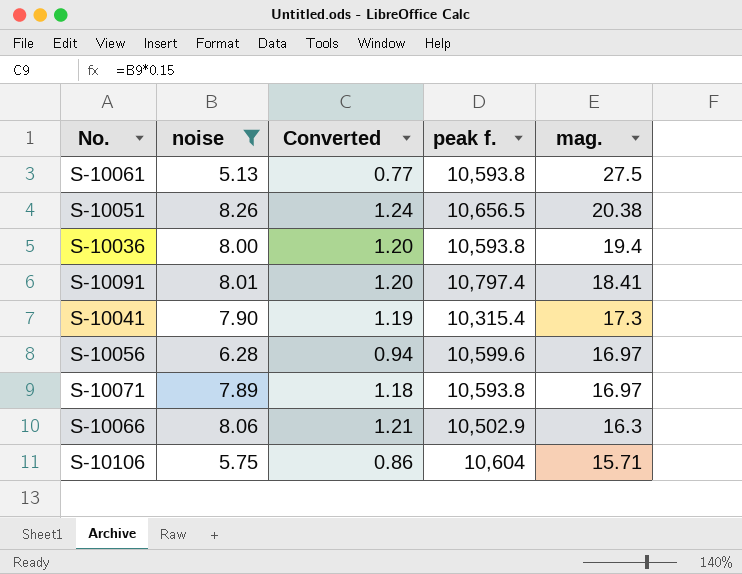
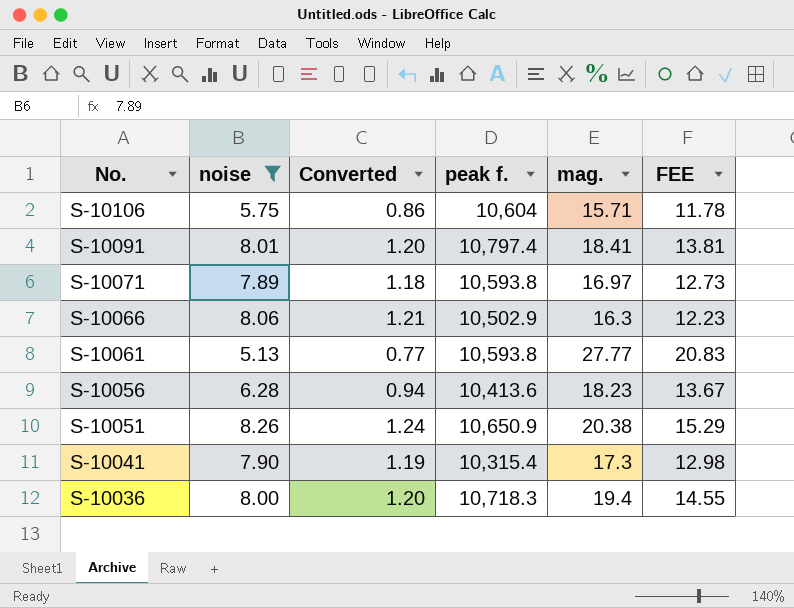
row order: mag. descending -> No. descending
column FEE | formula: none -> [mag.] * 0.75
S-10061 | mag.: 27.5 -> 27.77
S-10056 | peak f.: 10,599.6 -> 10,413.6
S-10056 | mag.: 16.97 -> 18.23
S-10051 | peak f.: 10,656.5 -> 10,650.9
S-10036 | peak f.: 10,593.8 -> 10,718.3

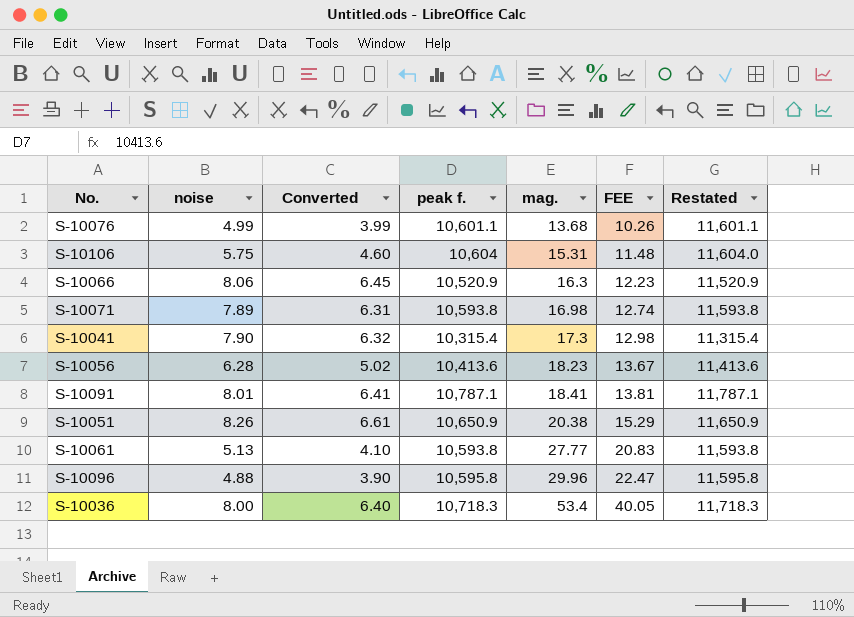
filter: noise >= 5.13 -> none
row order: No. descending -> mag. ascending
column Converted | formula: [noise] * 0.15 -> [noise] * 0.8
column Restated | formula: none -> [peak f.] + 1000
S-10106 | mag.: 15.71 -> 15.31
S-10106 | FEE: 11.78 -> 11.48
S-10066 | peak f.: 10,502.9 -> 10,520.9
S-10071 | mag.: 16.97 -> 16.98
S-10071 | FEE: 12.73 -> 12.74
S-10091 | peak f.: 10,797.4 -> 10,787.1
S-10036 | mag.: 19.4 -> 53.4
S-10036 | FEE: 14.55 -> 40.05

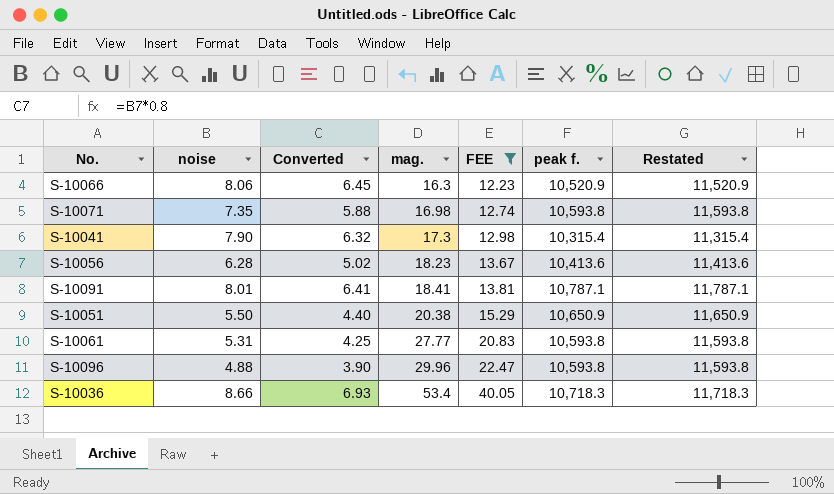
filter: none -> FEE >= 12.23
column peak f. | position: 4 -> 6
S-10071 | noise: 7.89 -> 7.35
S-10071 | Converted: 6.31 -> 5.88
S-10051 | noise: 8.26 -> 5.50
S-10051 | Converted: 6.61 -> 4.40
S-10061 | noise: 5.13 -> 5.31
S-10061 | Converted: 4.10 -> 4.25
S-10096 | peak f.: 10,595.8 -> 10,593.8
S-10096 | Restated: 11,595.8 -> 11,593.8
S-10036 | noise: 8.00 -> 8.66
S-10036 | Converted: 6.40 -> 6.93

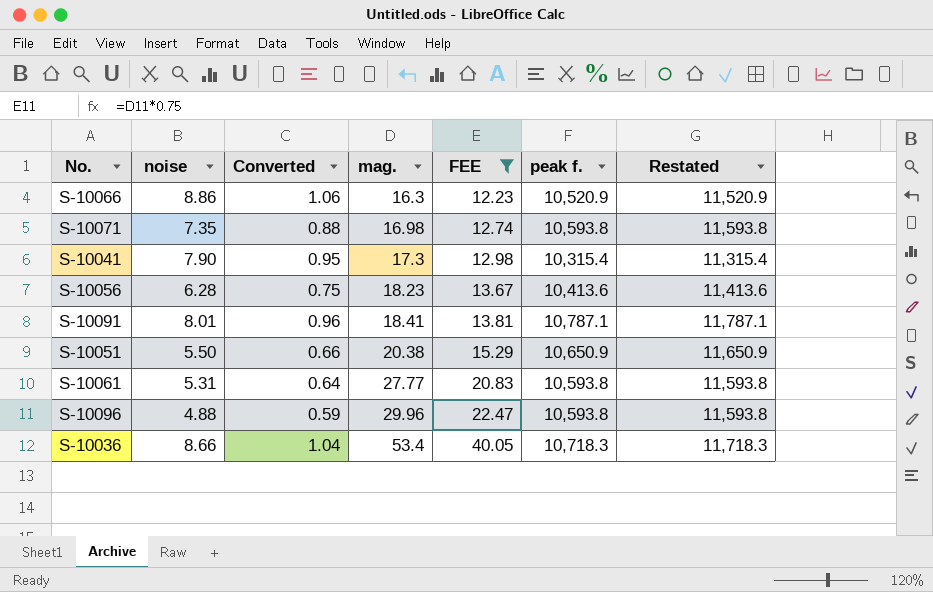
column Converted | formula: [noise] * 0.8 -> [noise] * 0.12
S-10066 | noise: 8.06 -> 8.86

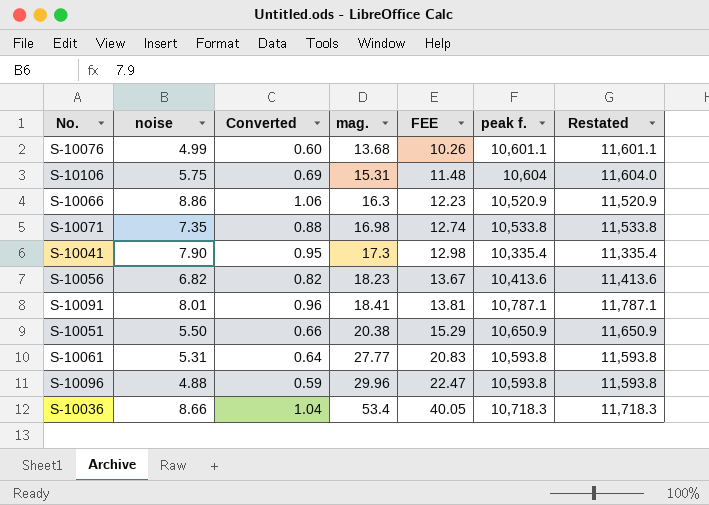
filter: FEE >= 12.23 -> none
S-10071 | peak f.: 10,593.8 -> 10,533.8
S-10071 | Restated: 11,593.8 -> 11,533.8
S-10041 | peak f.: 10,315.4 -> 10,335.4
S-10041 | Restated: 11,315.4 -> 11,335.4
S-10056 | noise: 6.28 -> 6.82
S-10056 | Converted: 0.75 -> 0.82

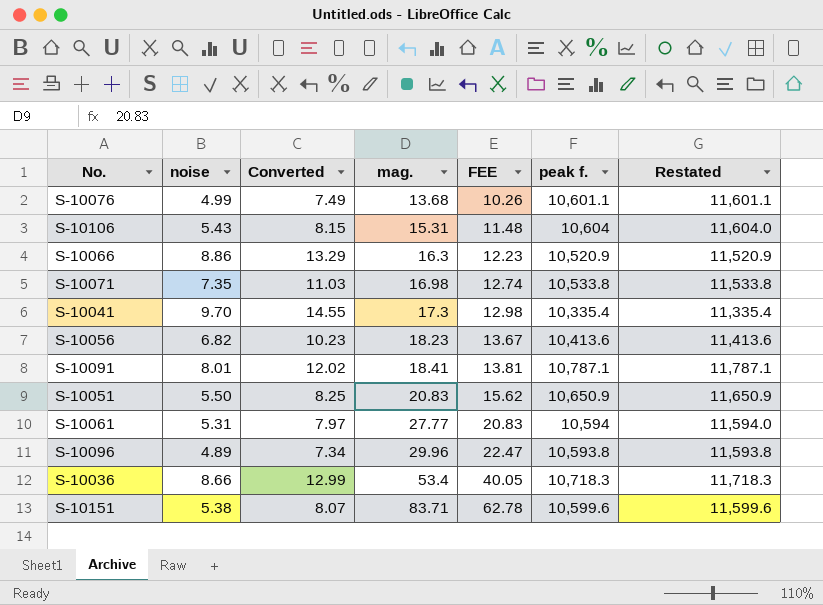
column Converted | formula: [noise] * 0.12 -> [noise] * 1.5
S-10106 | noise: 5.75 -> 5.43
S-10041 | noise: 7.90 -> 9.70
S-10051 | mag.: 20.38 -> 20.83
S-10051 | FEE: 15.29 -> 15.62
S-10061 | peak f.: 10,593.8 -> 10,594
S-10061 | Restated: 11,593.8 -> 11,594.0
S-10096 | noise: 4.88 -> 4.89
row S-10151: none -> 5.38 | 8.07 | 83.71 | 62.78 | 10,599.6 | 11,599.6

